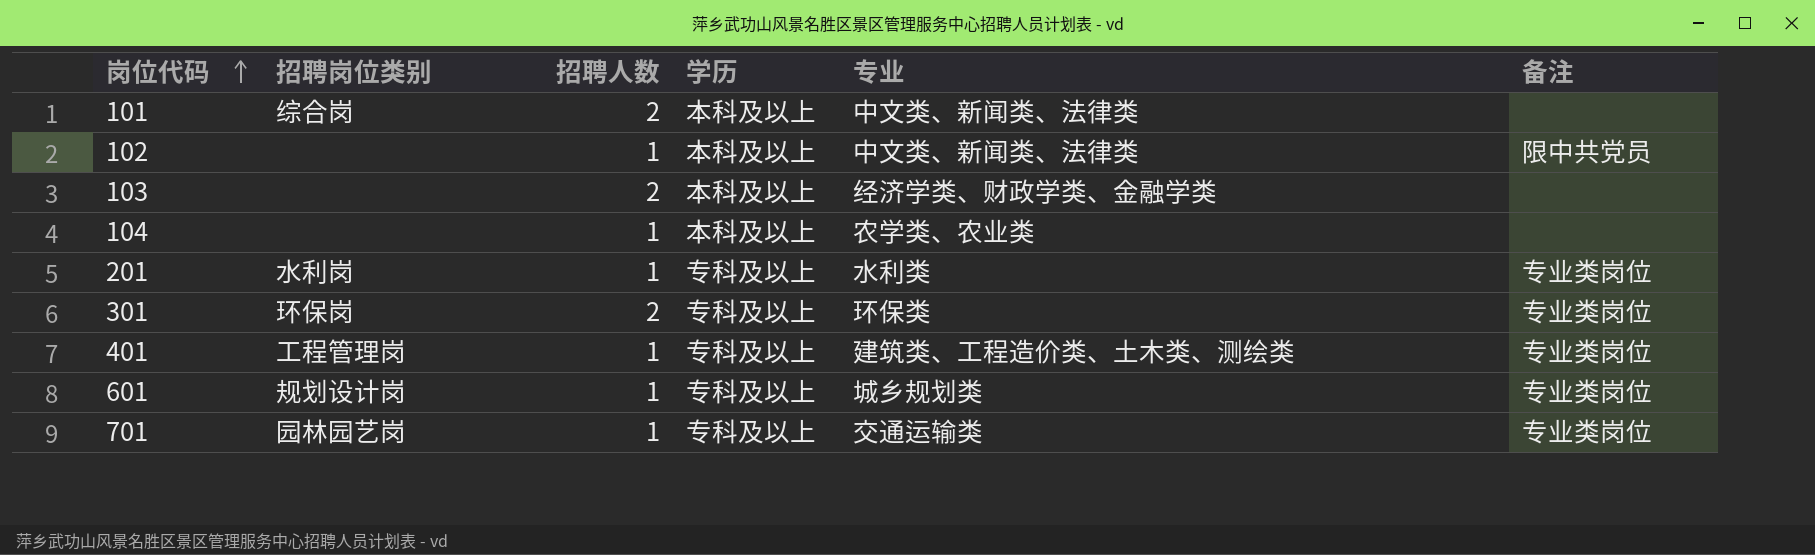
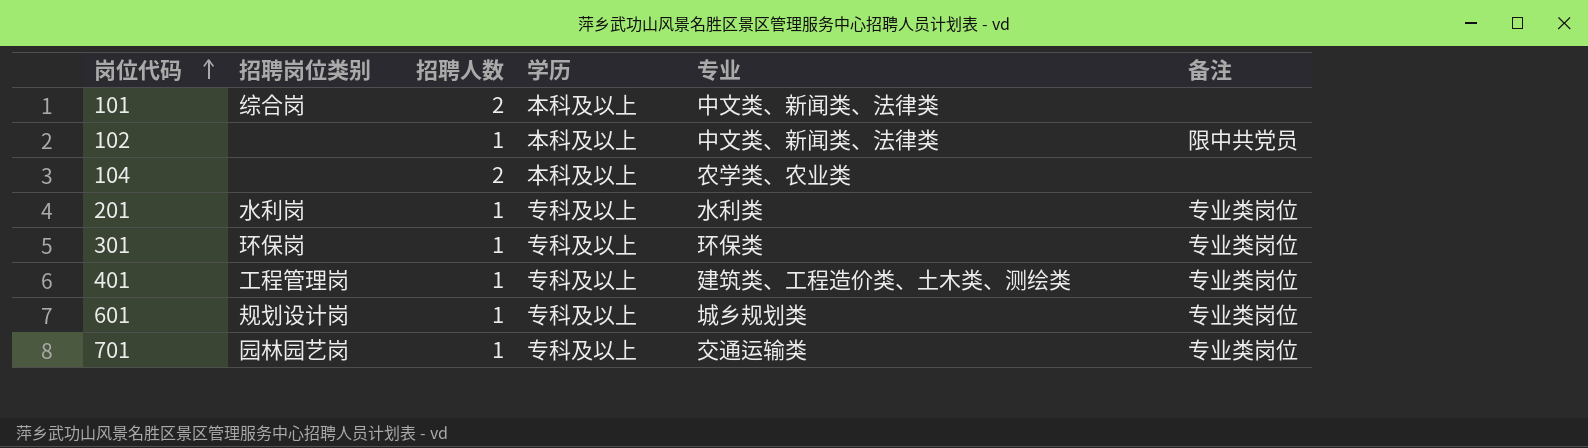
row 103: none | 2 | 本科及以上 | 经济学类、财政学类、金融学类 | none -> none
104 | 招聘人数: 1 -> 2
301 | 招聘人数: 2 -> 1

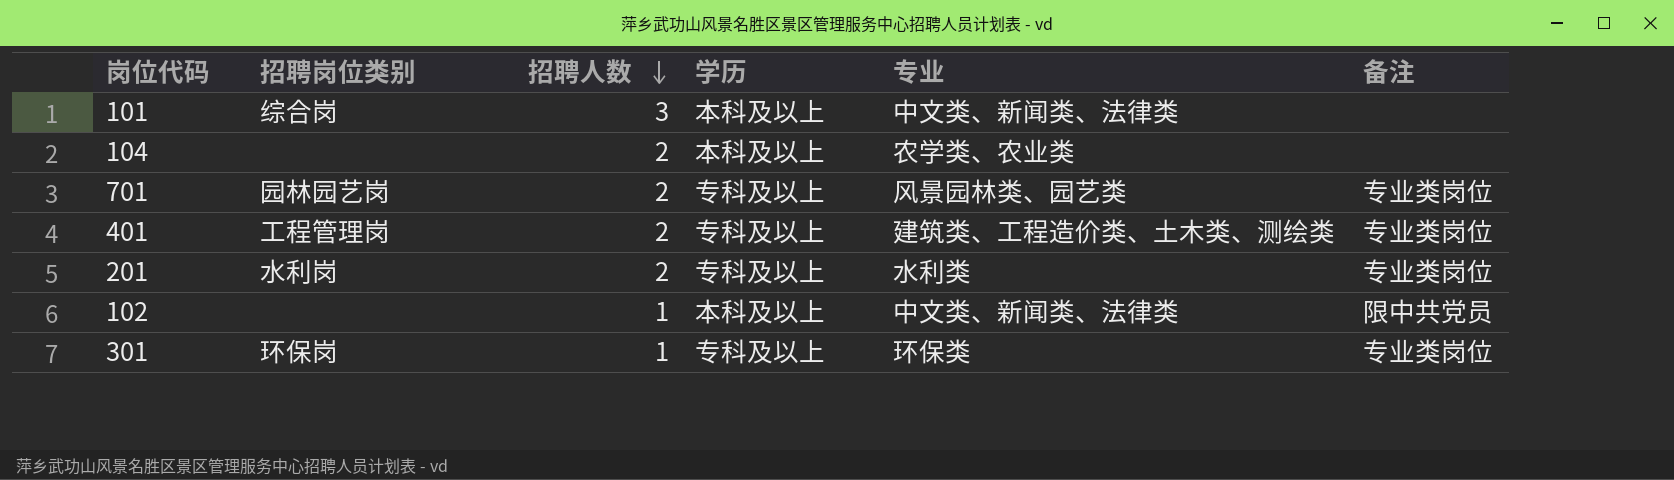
row order: 岗位代码 ascending -> 招聘人数 descending
row 601: 规划设计岗 | 1 | 专科及以上 | 城乡规划类 | 专业类岗位 -> none
101 | 招聘人数: 2 -> 3
701 | 招聘人数: 1 -> 2
701 | 专业: 交通运输类 -> 风景园林类、园艺类
401 | 招聘人数: 1 -> 2
201 | 招聘人数: 1 -> 2

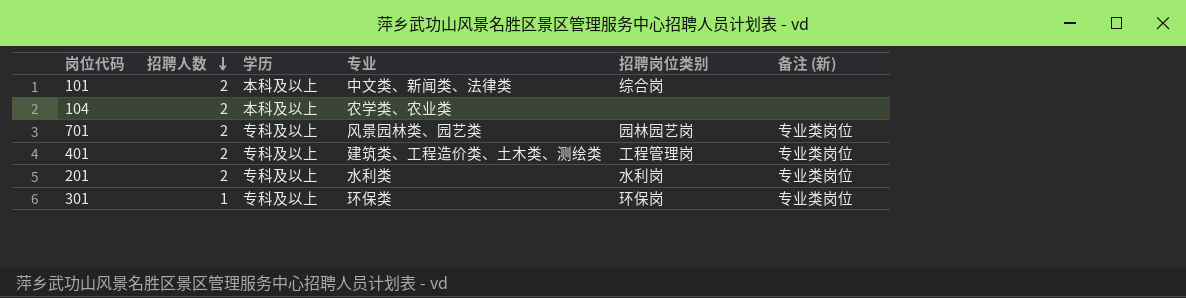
column 招聘岗位类别 | position: 2 -> 5
column name: 备注 -> 备注 (新)
row 102: none | 1 | 本科及以上 | 中文类、新闻类、法律类 | 限中共党员 -> none
101 | 招聘人数: 3 -> 2

